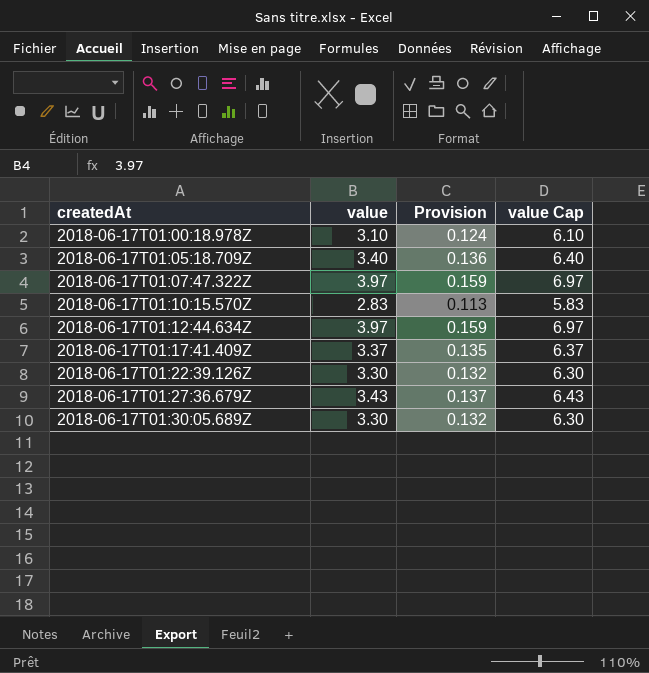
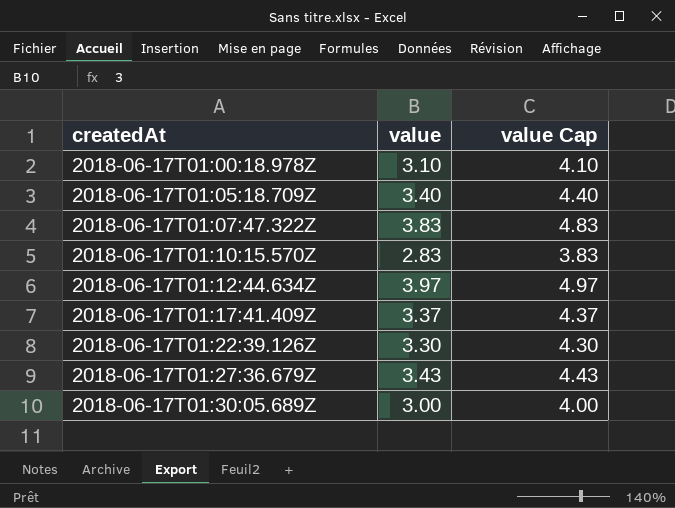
column Provision | formula: [value] * 0.04 -> none
column value Cap | formula: [value] + 3 -> [value] + 1
2018-06-17T01:07:47.322Z | value: 3.97 -> 3.83
2018-06-17T01:30:05.689Z | value: 3.30 -> 3.00

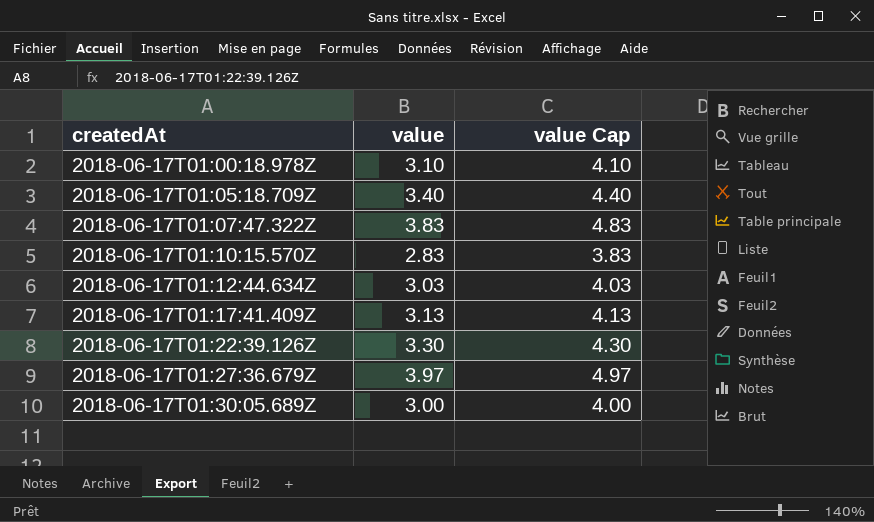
2018-06-17T01:12:44.634Z | value: 3.97 -> 3.03
2018-06-17T01:12:44.634Z | value Cap: 4.97 -> 4.03
2018-06-17T01:17:41.409Z | value: 3.37 -> 3.13
2018-06-17T01:17:41.409Z | value Cap: 4.37 -> 4.13
2018-06-17T01:27:36.679Z | value: 3.43 -> 3.97
2018-06-17T01:27:36.679Z | value Cap: 4.43 -> 4.97

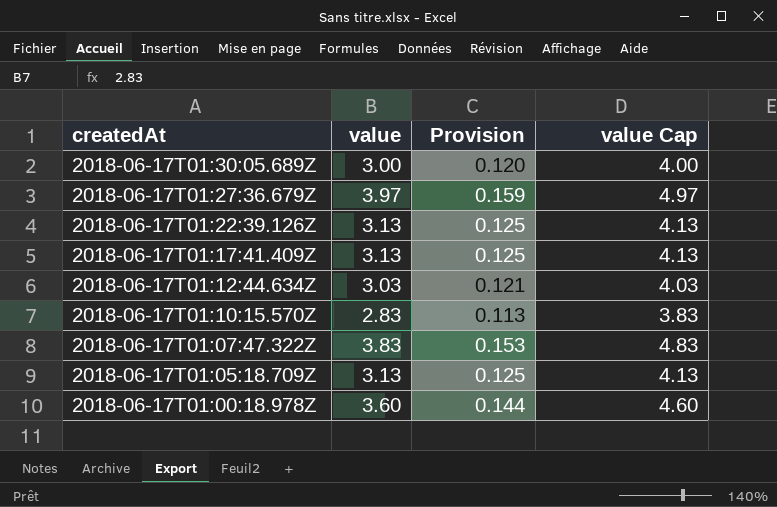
row order: createdAt ascending -> createdAt descending
column Provision | formula: none -> [value] * 0.04
2018-06-17T01:22:39.126Z | value: 3.30 -> 3.13
2018-06-17T01:22:39.126Z | value Cap: 4.30 -> 4.13
2018-06-17T01:05:18.709Z | value: 3.40 -> 3.13
2018-06-17T01:05:18.709Z | value Cap: 4.40 -> 4.13
2018-06-17T01:00:18.978Z | value: 3.10 -> 3.60
2018-06-17T01:00:18.978Z | value Cap: 4.10 -> 4.60

